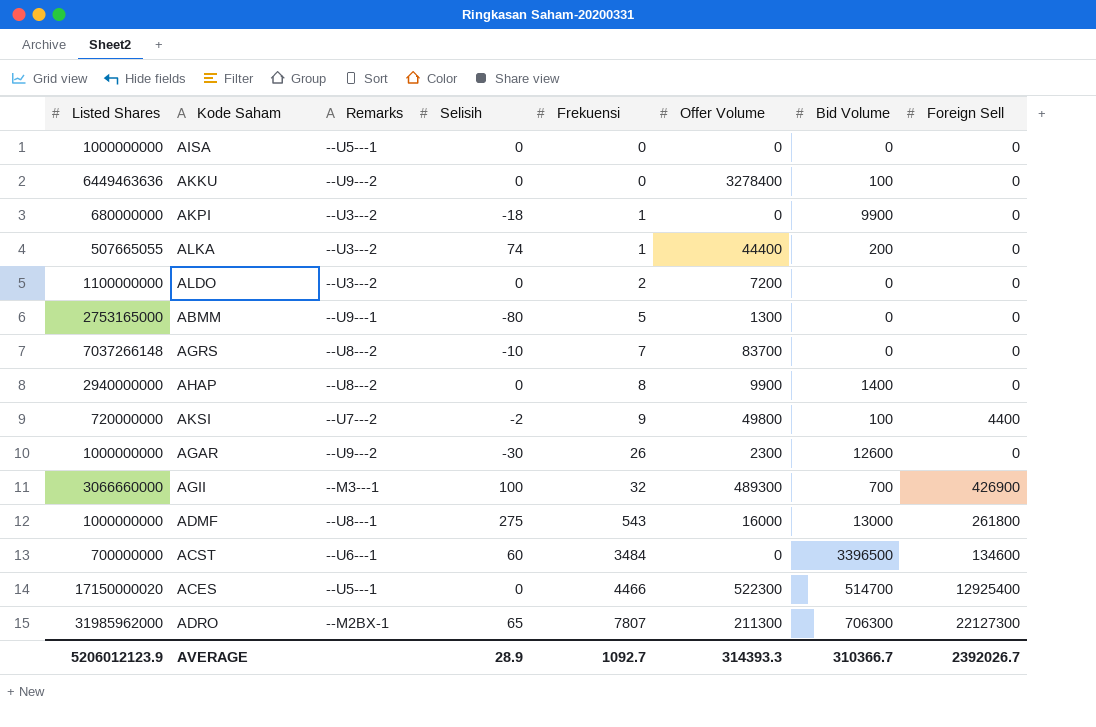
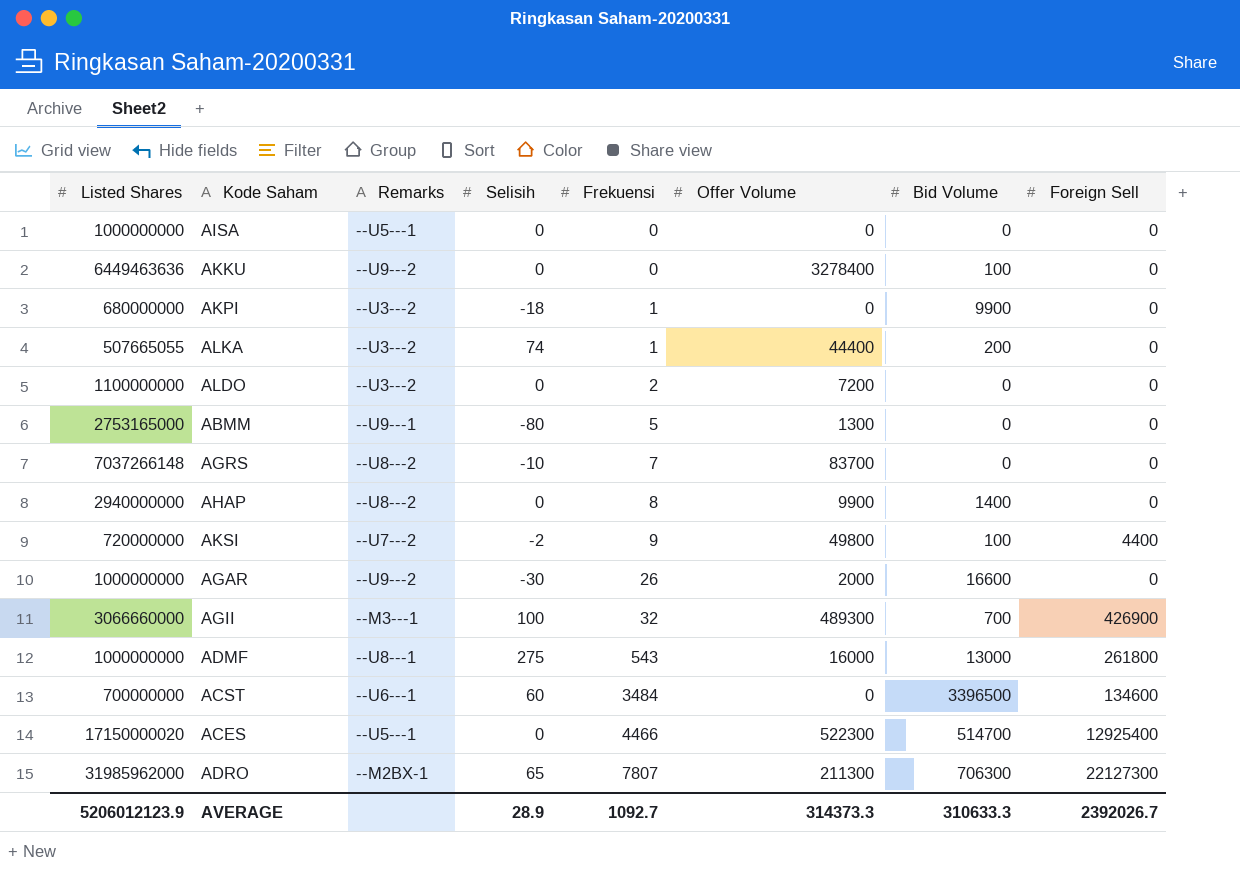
AGAR | Offer Volume: 2300 -> 2000
AGAR | Bid Volume: 12600 -> 16600
AVERAGE | Offer Volume: 314393.3 -> 314373.3
AVERAGE | Bid Volume: 310366.7 -> 310633.3

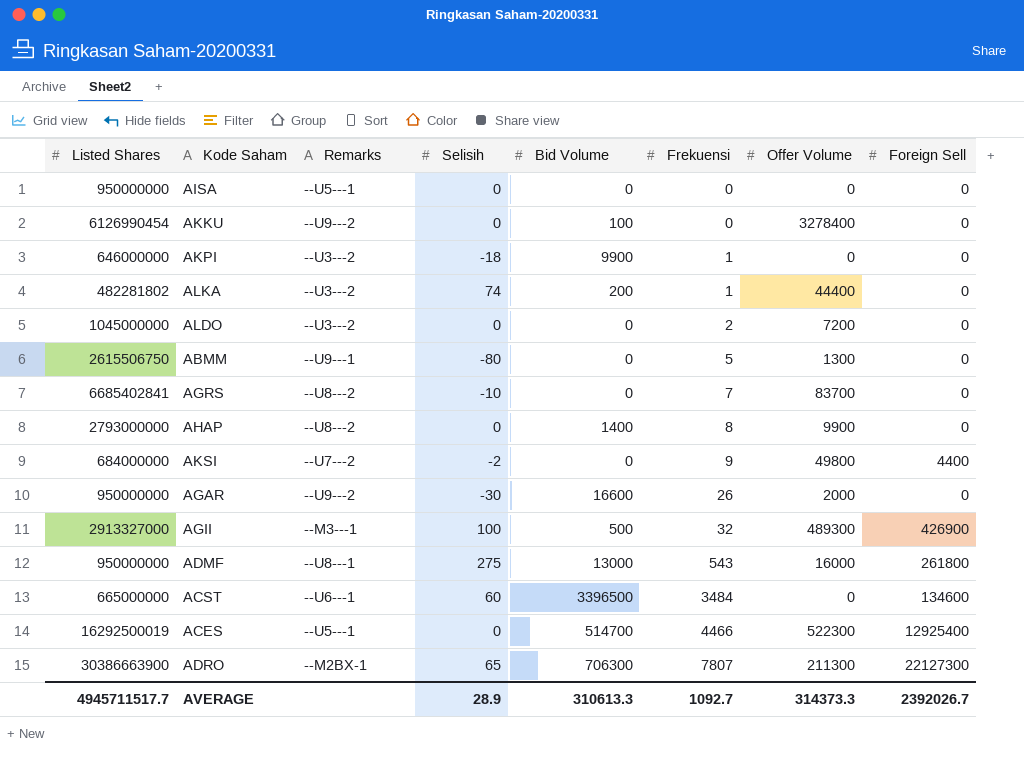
column Bid Volume | position: 7 -> 5
AISA | Listed Shares: 1000000000 -> 950000000
AKKU | Listed Shares: 6449463636 -> 6126990454
AKPI | Listed Shares: 680000000 -> 646000000
ALKA | Listed Shares: 507665055 -> 482281802
ALDO | Listed Shares: 1100000000 -> 1045000000
ABMM | Listed Shares: 2753165000 -> 2615506750
AGRS | Listed Shares: 7037266148 -> 6685402841
AHAP | Listed Shares: 2940000000 -> 2793000000
AKSI | Listed Shares: 720000000 -> 684000000
AKSI | Bid Volume: 100 -> 0
AGAR | Listed Shares: 1000000000 -> 950000000
AGII | Listed Shares: 3066660000 -> 2913327000
AGII | Bid Volume: 700 -> 500
ADMF | Listed Shares: 1000000000 -> 950000000
ACST | Listed Shares: 700000000 -> 665000000
ACES | Listed Shares: 17150000020 -> 16292500019
ADRO | Listed Shares: 31985962000 -> 30386663900
AVERAGE | Listed Shares: 5206012123.9 -> 4945711517.7
AVERAGE | Bid Volume: 310633.3 -> 310613.3

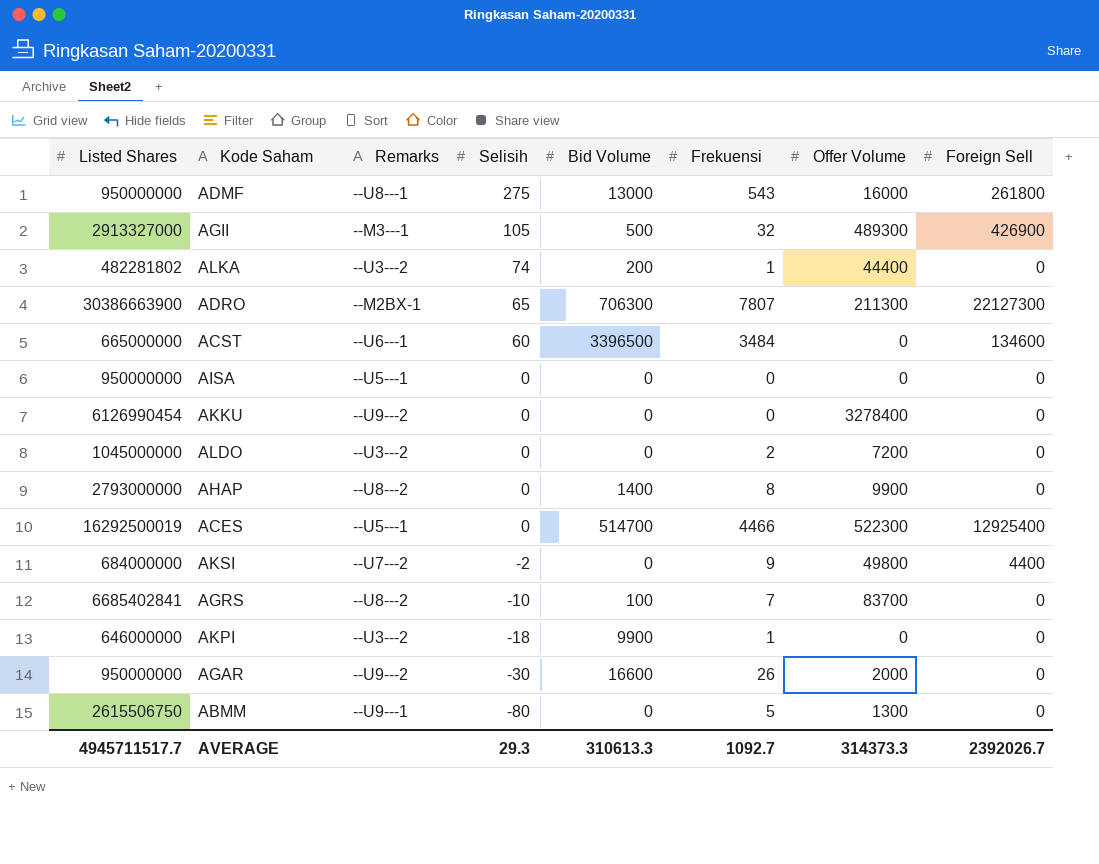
row order: Frekuensi ascending -> Selisih descending
AGII | Selisih: 100 -> 105
AKKU | Bid Volume: 100 -> 0
AGRS | Bid Volume: 0 -> 100
AVERAGE | Selisih: 28.9 -> 29.3

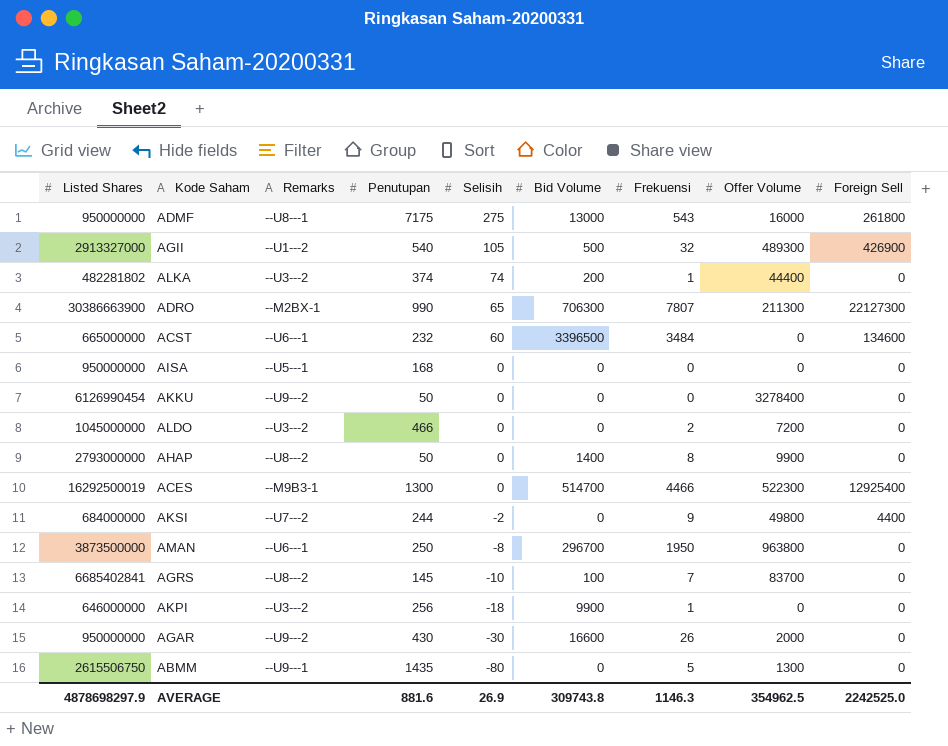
column Penutupan | position: none -> 4
AGII | Remarks: --M3---1 -> --U1---2
ACES | Remarks: --U5---1 -> --M9B3-1
row AMAN: none -> 3873500000 | --U6---1 | 250 | -8 | 296700 | 1950 | 963800 | 0
AVERAGE | Listed Shares: 4945711517.7 -> 4878698297.9
AVERAGE | Selisih: 29.3 -> 26.9
AVERAGE | Bid Volume: 310613.3 -> 309743.8
AVERAGE | Frekuensi: 1092.7 -> 1146.3
AVERAGE | Offer Volume: 314373.3 -> 354962.5
AVERAGE | Foreign Sell: 2392026.7 -> 2242525.0

